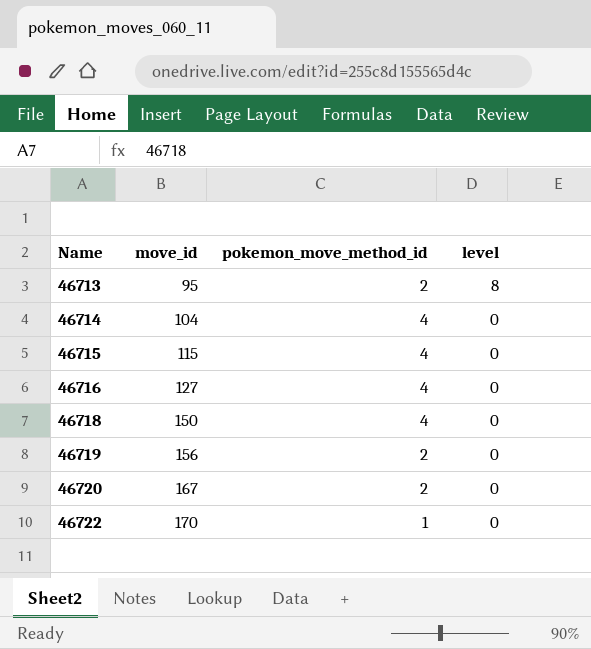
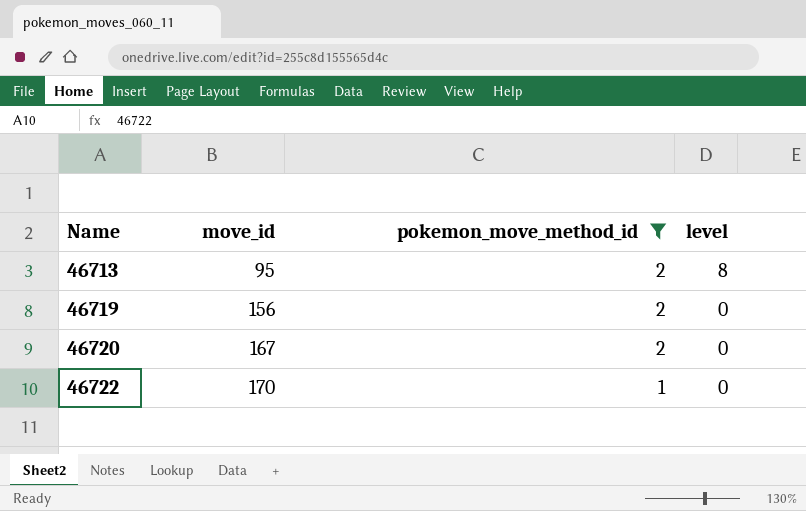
filter: none -> pokemon_move_method_id != 4

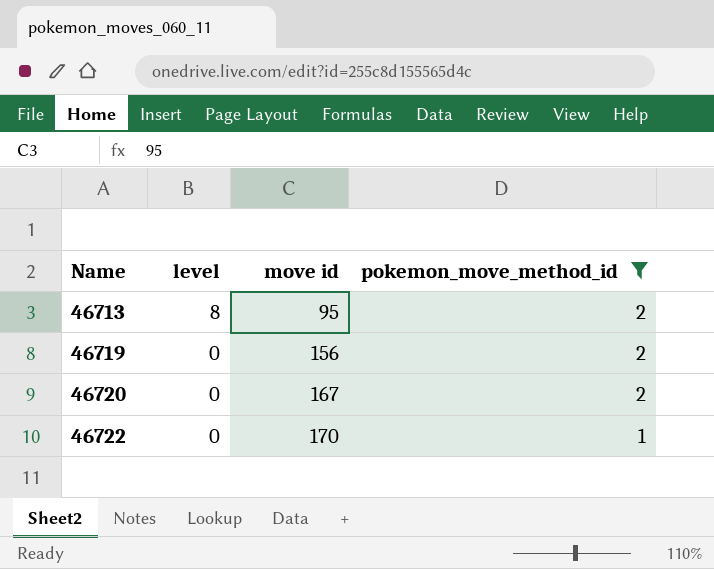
column level | position: 4 -> 2
column name: move_id -> move id

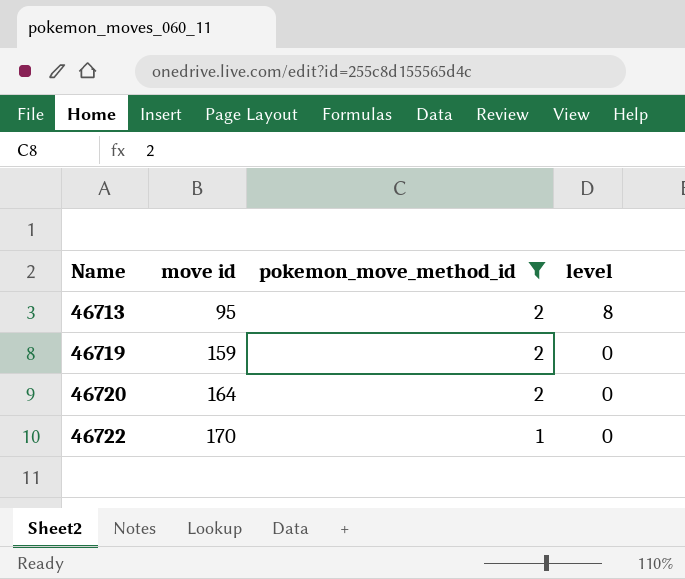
column level | position: 2 -> 4
46719 | move id: 156 -> 159
46720 | move id: 167 -> 164

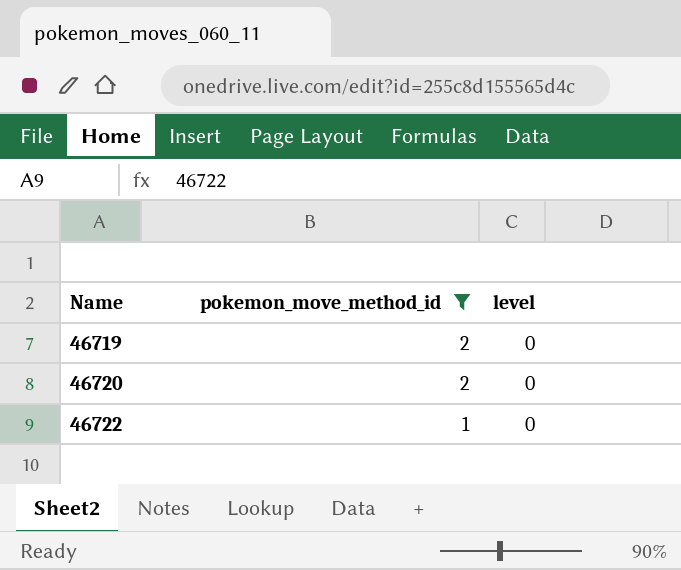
column move id | position: 2 -> none
row 46713: 95 | 2 | 8 -> none

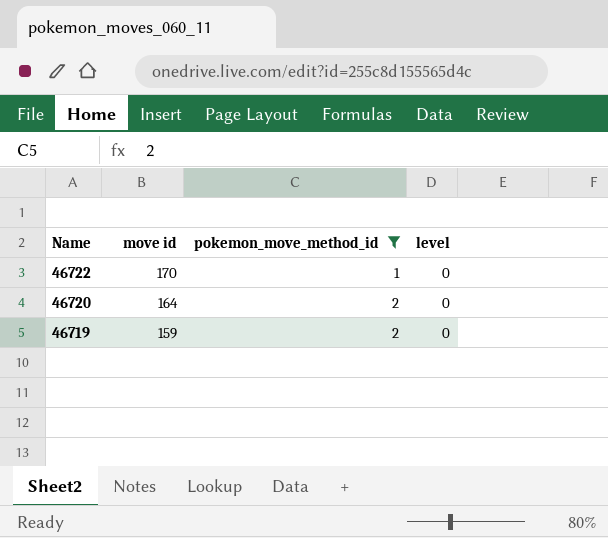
row order: Name ascending -> Name descending
column move id | position: none -> 2

